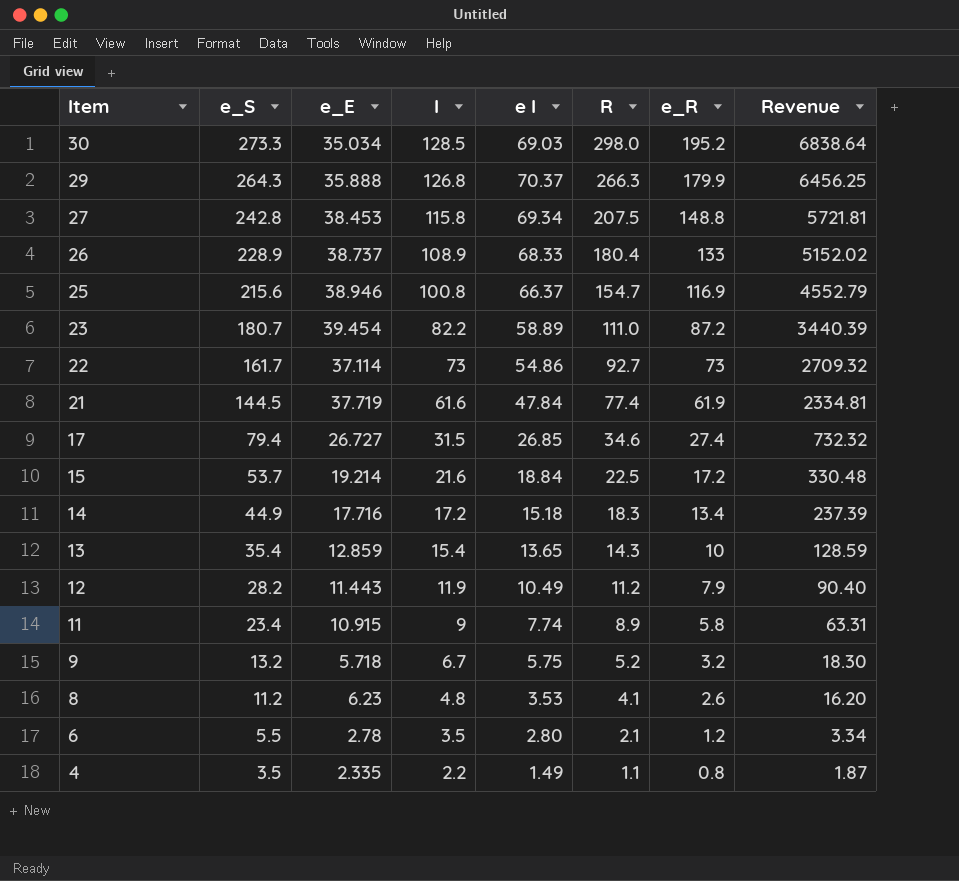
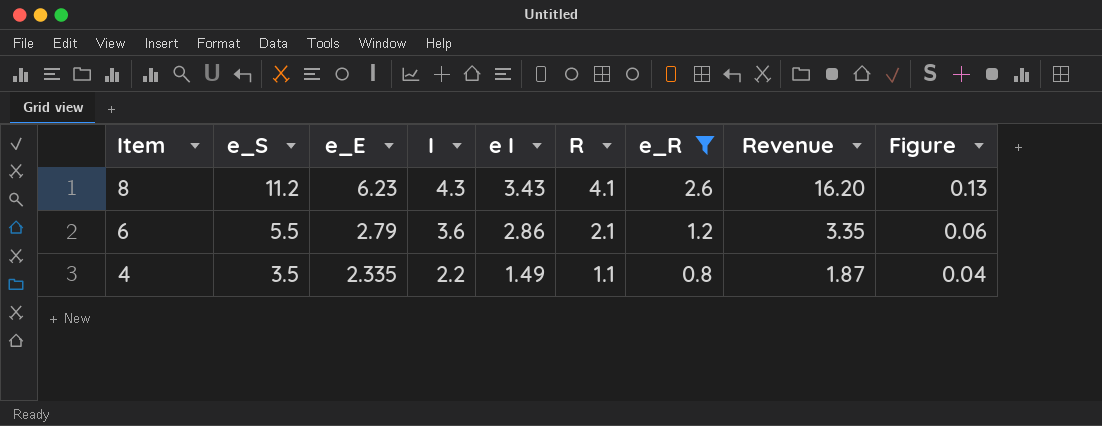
filter: none -> e_R <= 2.6
column Figure | formula: none -> [e_R] * 0.05
8 | I: 4.8 -> 4.3
8 | e I: 3.53 -> 3.43
6 | e_E: 2.78 -> 2.79
6 | I: 3.5 -> 3.6
6 | e I: 2.80 -> 2.86
6 | Revenue: 3.34 -> 3.35

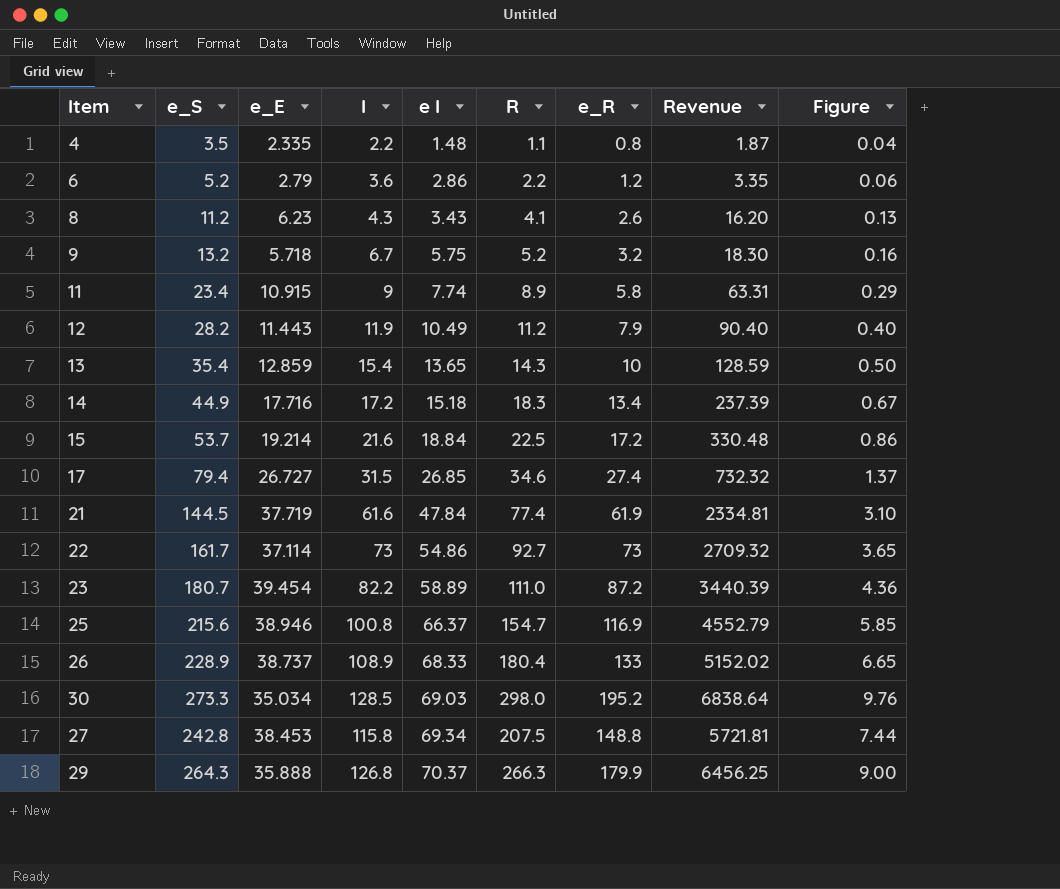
filter: e_R <= 2.6 -> none
row order: Item descending -> e I ascending
4 | e I: 1.49 -> 1.48
6 | e_S: 5.5 -> 5.2
6 | R: 2.1 -> 2.2

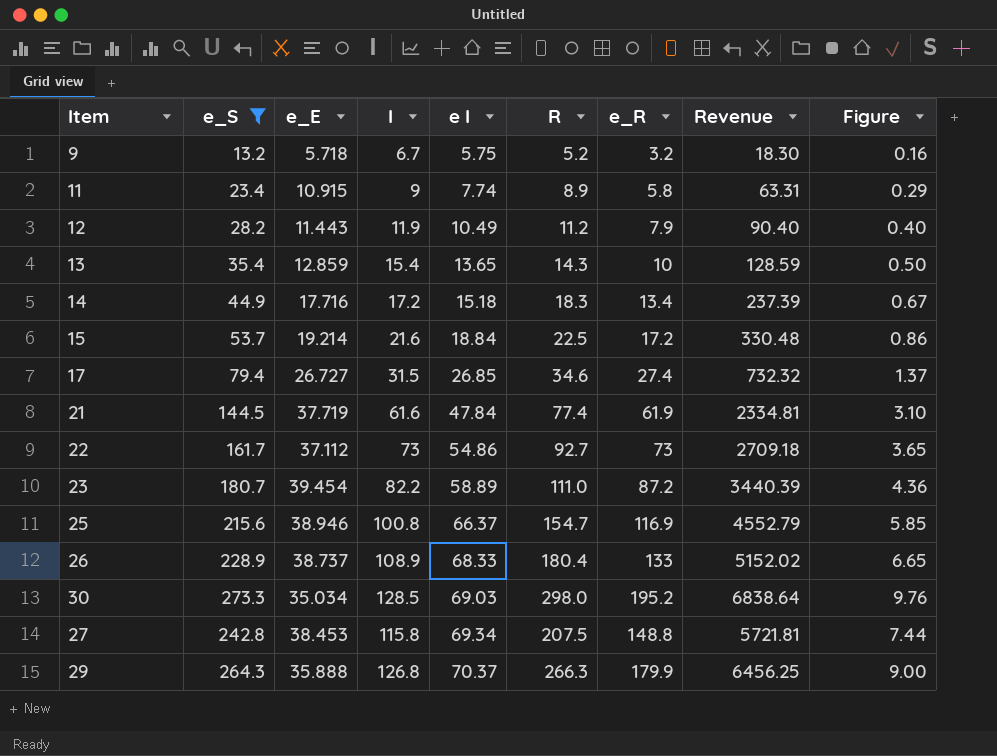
filter: none -> e_S >= 13.2
22 | e_E: 37.114 -> 37.112
22 | Revenue: 2709.32 -> 2709.18

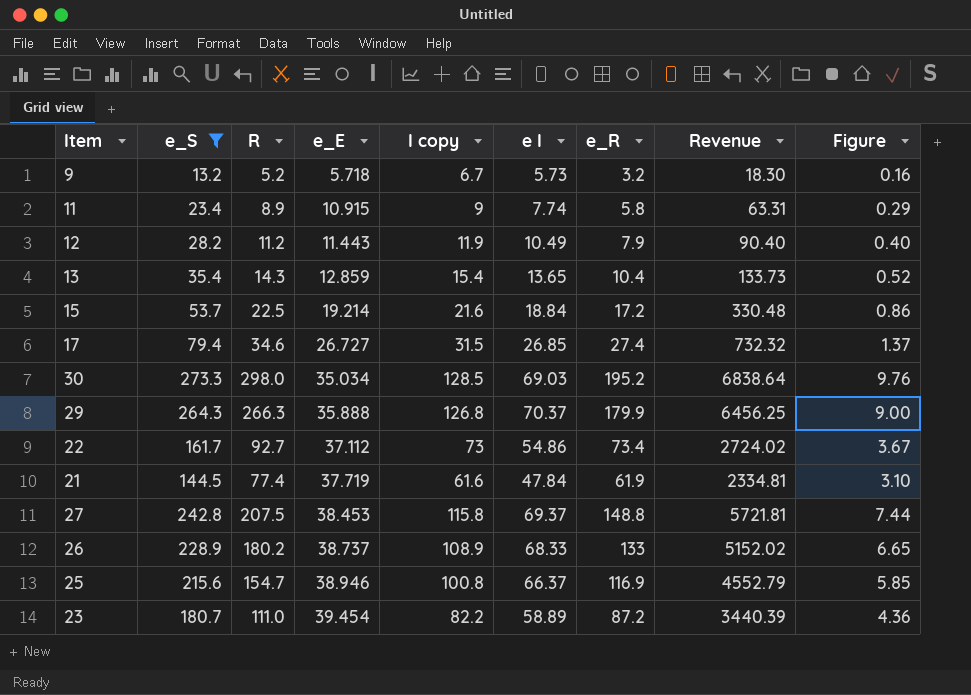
row order: e I ascending -> e_E ascending
column R | position: 6 -> 3
column name: I -> I copy
row 14: 44.9 | 17.716 | 17.2 | 15.18 | 18.3 | 13.4 | 237.39 | 0.67 -> none
9 | e I: 5.75 -> 5.73
13 | e_R: 10 -> 10.4
13 | Revenue: 128.59 -> 133.73
13 | Figure: 0.50 -> 0.52
22 | e_R: 73 -> 73.4
22 | Revenue: 2709.18 -> 2724.02
22 | Figure: 3.65 -> 3.67
27 | e I: 69.34 -> 69.37
26 | R: 180.4 -> 180.2

